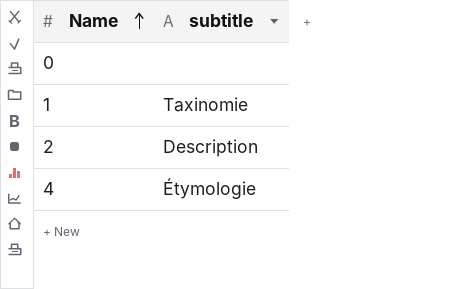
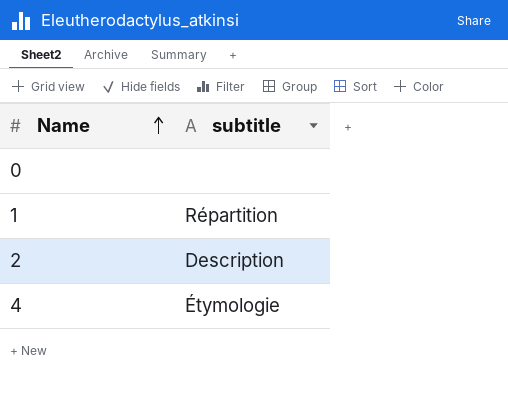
1 | subtitle: Taxinomie -> Répartition

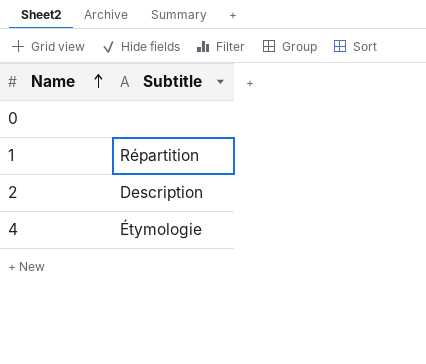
column name: subtitle -> Subtitle

